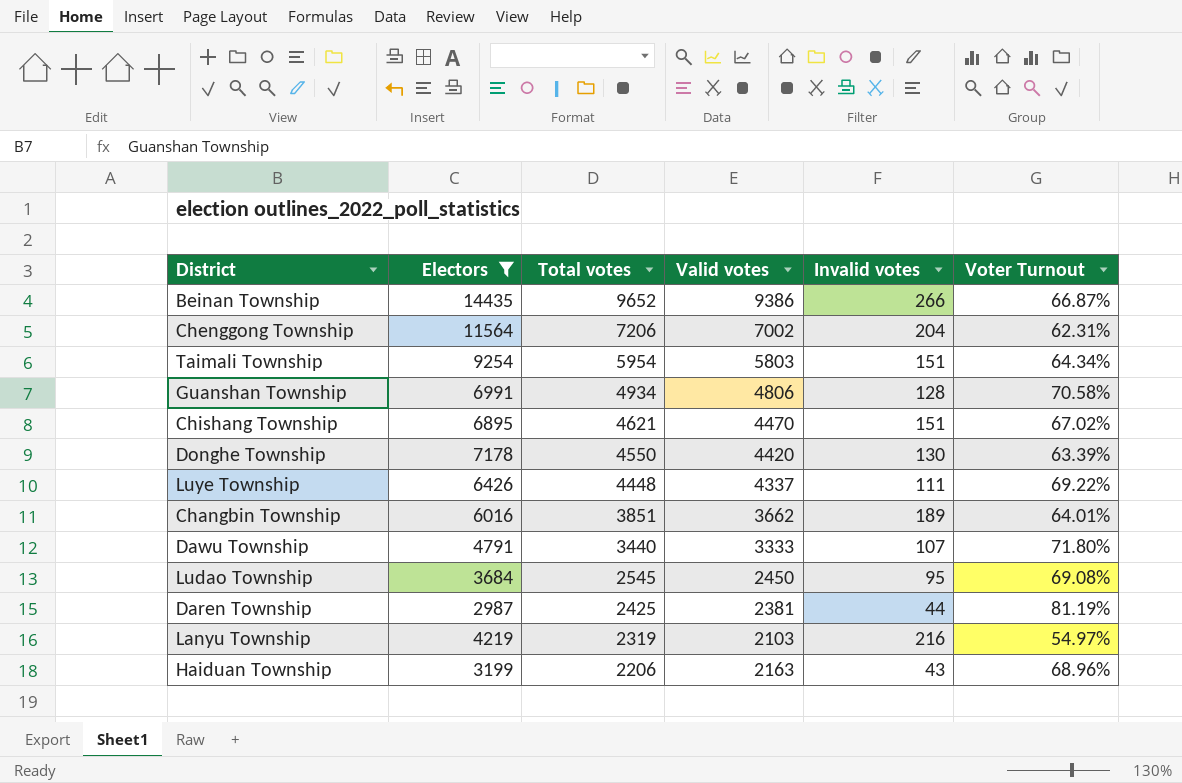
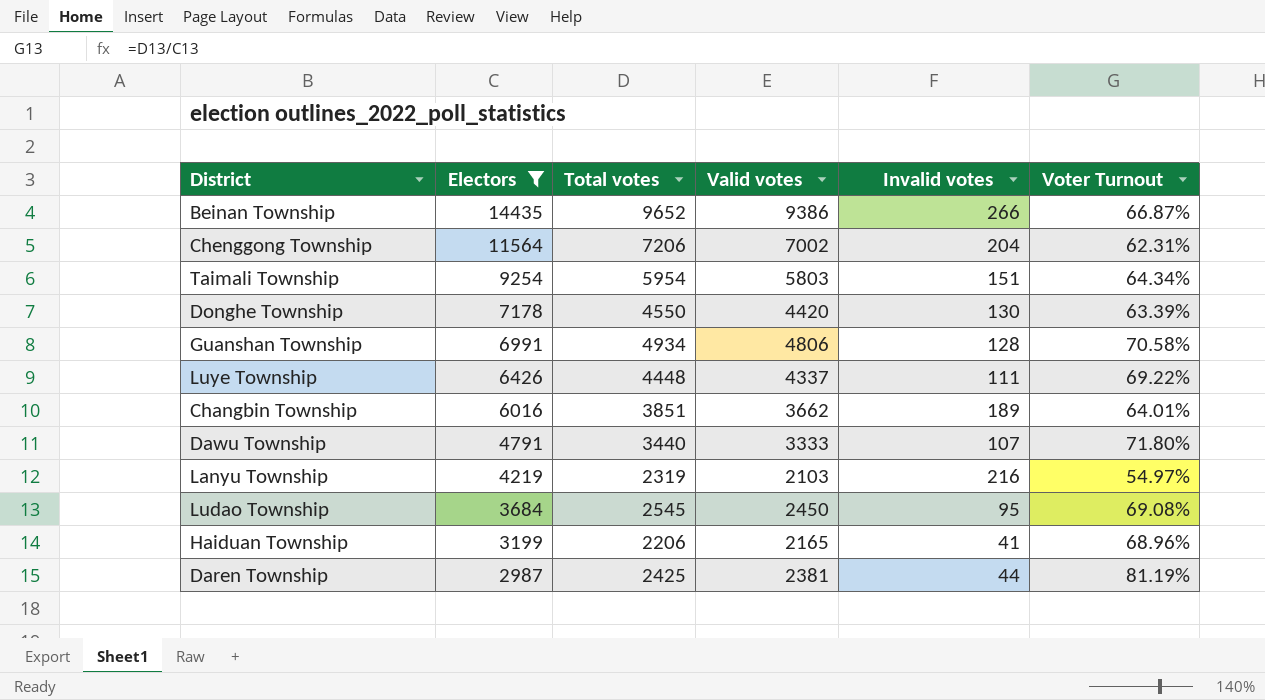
row order: Total votes descending -> Electors descending
row Chishang Township: 6895 | 4621 | 4470 | 151 | 67.02% -> none
Haiduan Township | Valid votes: 2163 -> 2165
Haiduan Township | Invalid votes: 43 -> 41

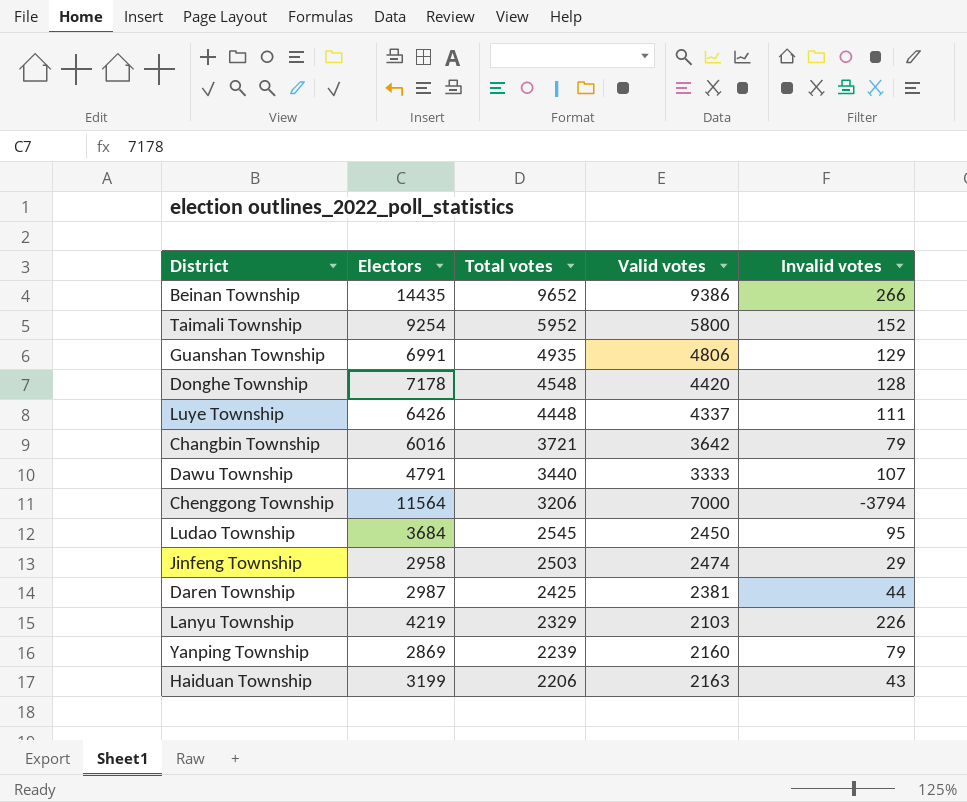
filter: Electors >= 2987 -> none
row order: Electors descending -> Total votes descending
column Voter Turnout | formula: [Total votes] / [Electors] -> none
Taimali Township | Total votes: 5954 -> 5952
Taimali Township | Valid votes: 5803 -> 5800
Taimali Township | Invalid votes: 151 -> 152
Guanshan Township | Total votes: 4934 -> 4935
Guanshan Township | Invalid votes: 128 -> 129
Donghe Township | Total votes: 4550 -> 4548
Donghe Township | Invalid votes: 130 -> 128
Changbin Township | Total votes: 3851 -> 3721
Changbin Township | Valid votes: 3662 -> 3642
Changbin Township | Invalid votes: 189 -> 79
Chenggong Township | Total votes: 7206 -> 3206
Chenggong Township | Valid votes: 7002 -> 7000
Chenggong Township | Invalid votes: 204 -> -3794
Lanyu Township | Total votes: 2319 -> 2329
Lanyu Township | Invalid votes: 216 -> 226
Haiduan Township | Valid votes: 2165 -> 2163
Haiduan Township | Invalid votes: 41 -> 43

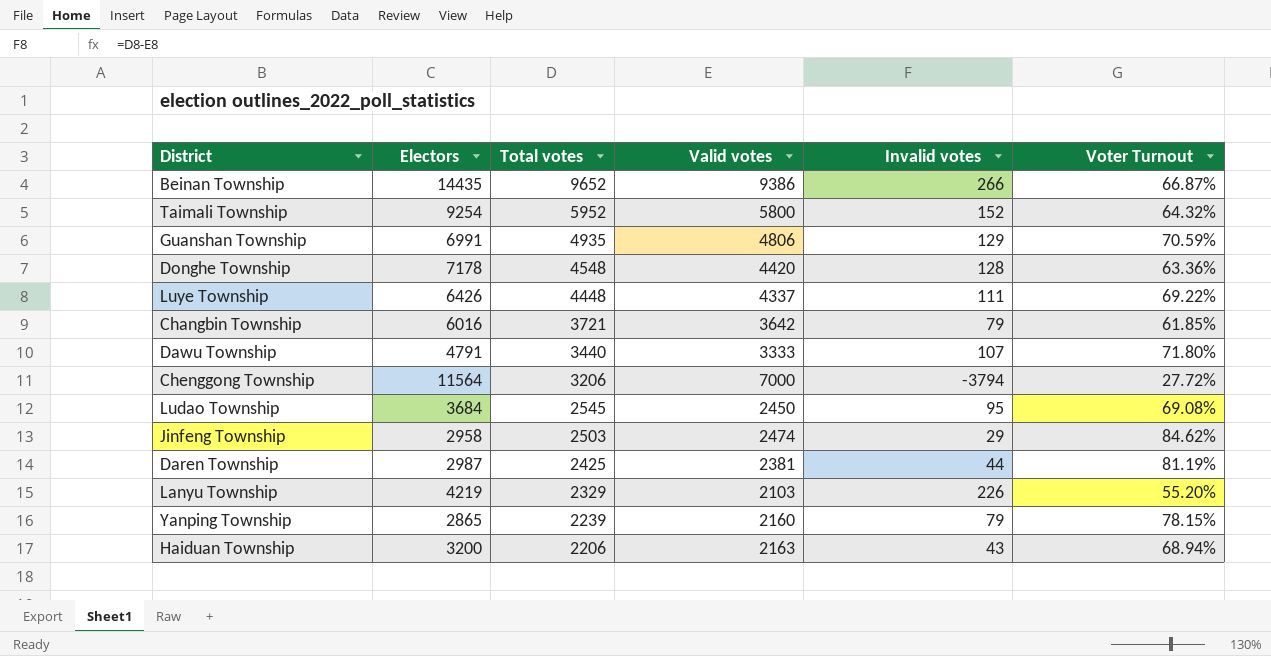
column Voter Turnout | formula: none -> [Total votes] / [Electors]
Yanping Township | Electors: 2869 -> 2865
Haiduan Township | Electors: 3199 -> 3200

